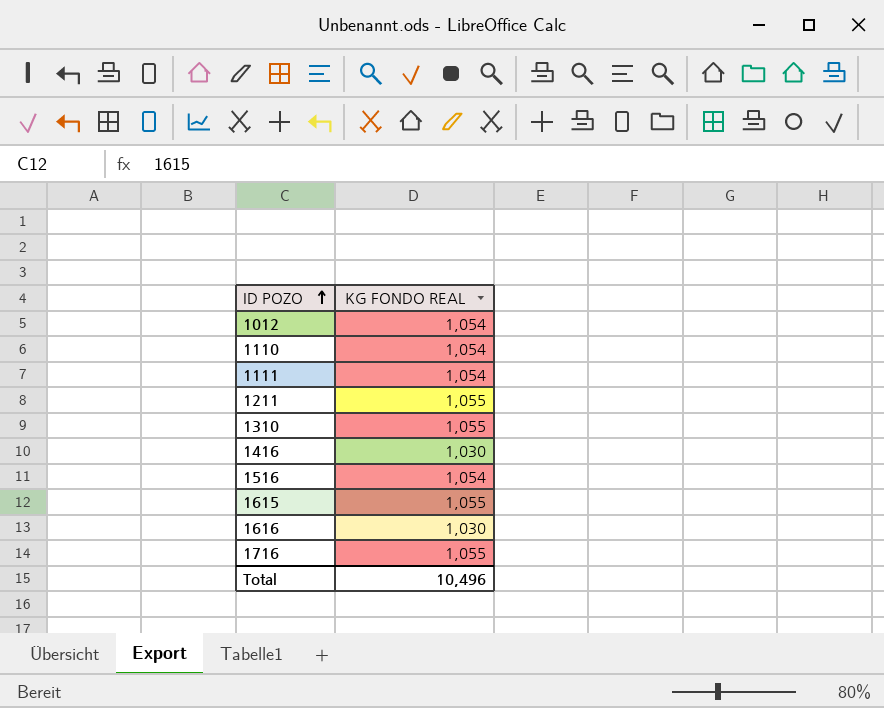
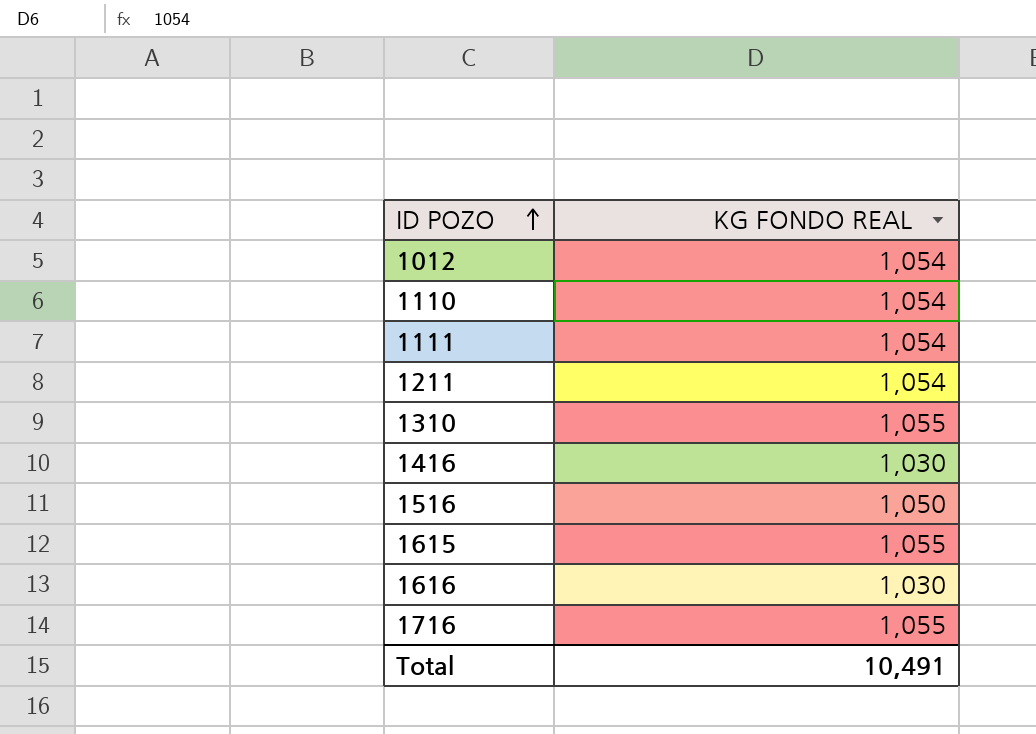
1211 | KG FONDO REAL: 1,055 -> 1,054
1516 | KG FONDO REAL: 1,054 -> 1,050
Total | KG FONDO REAL: 10,496 -> 10,491

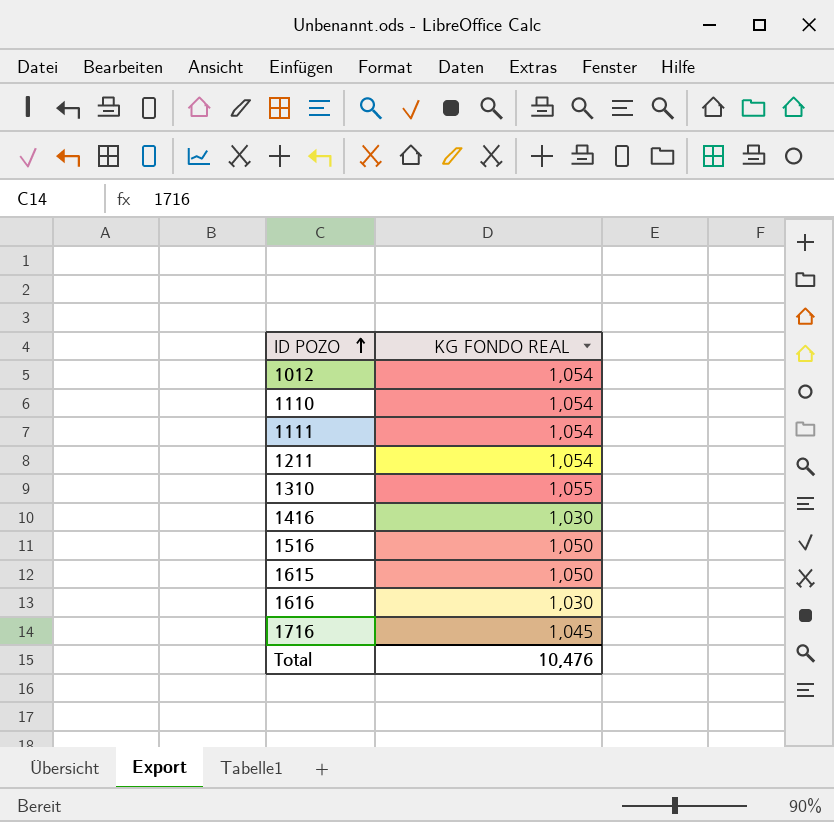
1615 | KG FONDO REAL: 1,055 -> 1,050
1716 | KG FONDO REAL: 1,055 -> 1,045
Total | KG FONDO REAL: 10,491 -> 10,476

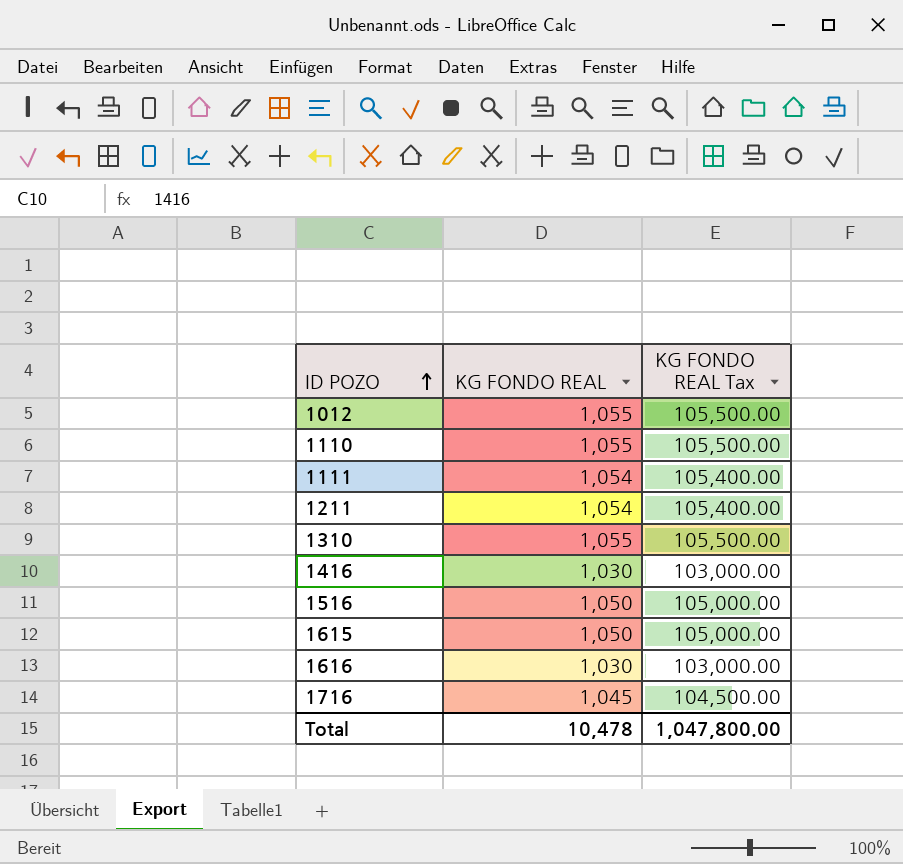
column KG FONDO REAL Tax | formula: none -> [KG FONDO REAL] * 100
1012 | KG FONDO REAL: 1,054 -> 1,055
1110 | KG FONDO REAL: 1,054 -> 1,055
Total | KG FONDO REAL: 10,476 -> 10,478

